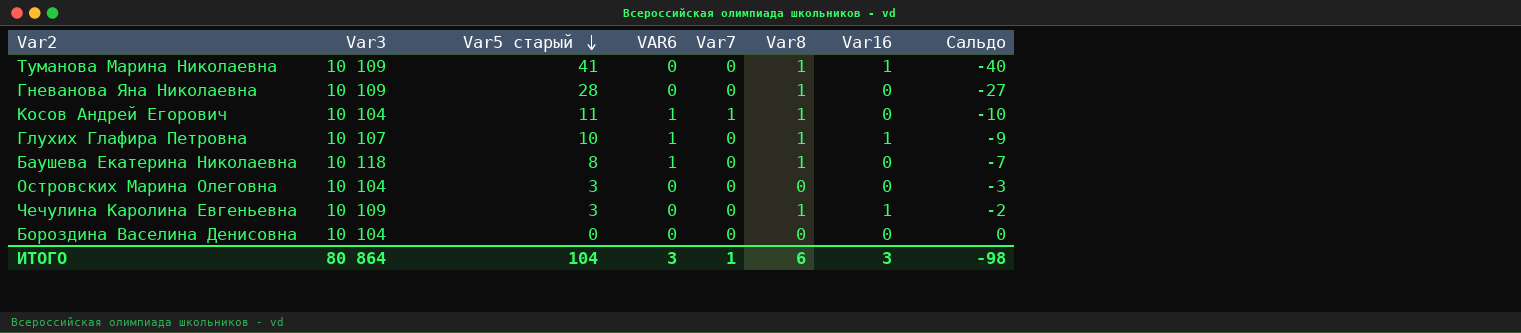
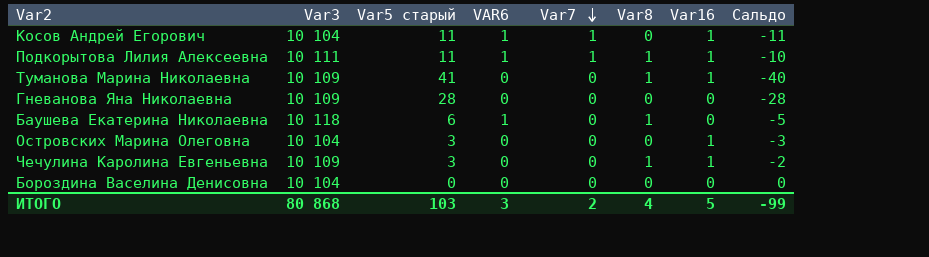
row order: Var5 старый descending -> Var7 descending
row Глухих Глафира Петровна: 10 107 | 10 | 1 | 0 | 1 | 1 | -9 -> none
Косов Андрей Егорович | Var8: 1 -> 0
Косов Андрей Егорович | Var16: 0 -> 1
Косов Андрей Егорович | Сальдо: -10 -> -11
row Подкорытова Лилия Алексеевна: none -> 10 111 | 11 | 1 | 1 | 1 | 1 | -10
Гневанова Яна Николаевна | Var8: 1 -> 0
Гневанова Яна Николаевна | Сальдо: -27 -> -28
Баушева Екатерина Николаевна | Var5 старый: 8 -> 6
Баушева Екатерина Николаевна | Сальдо: -7 -> -5
Островских Марина Олеговна | Var16: 0 -> 1
ИТОГО | Var3: 80 864 -> 80 868
ИТОГО | Var5 старый: 104 -> 103
ИТОГО | Var7: 1 -> 2
ИТОГО | Var8: 6 -> 4
ИТОГО | Var16: 3 -> 5
ИТОГО | Сальдо: -98 -> -99

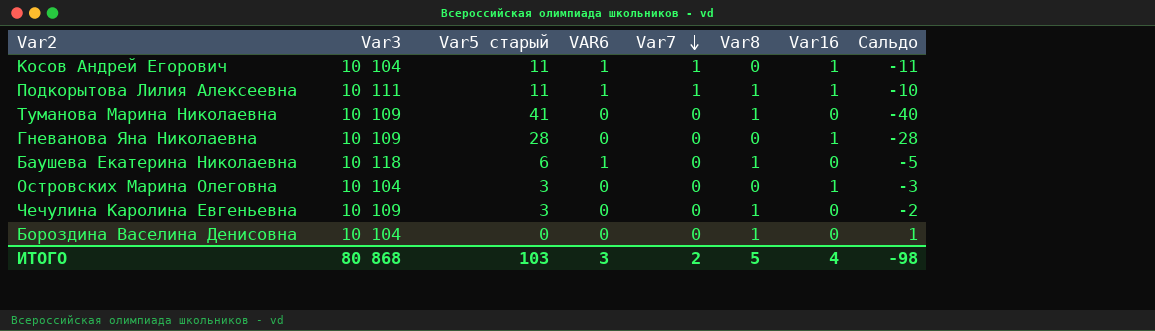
Туманова Марина Николаевна | Var16: 1 -> 0
Гневанова Яна Николаевна | Var16: 0 -> 1
Чечулина Каролина Евгеньевна | Var16: 1 -> 0
Бороздина Васелина Денисовна | Var8: 0 -> 1
Бороздина Васелина Денисовна | Сальдо: 0 -> 1
ИТОГО | Var8: 4 -> 5
ИТОГО | Var16: 5 -> 4
ИТОГО | Сальдо: -99 -> -98

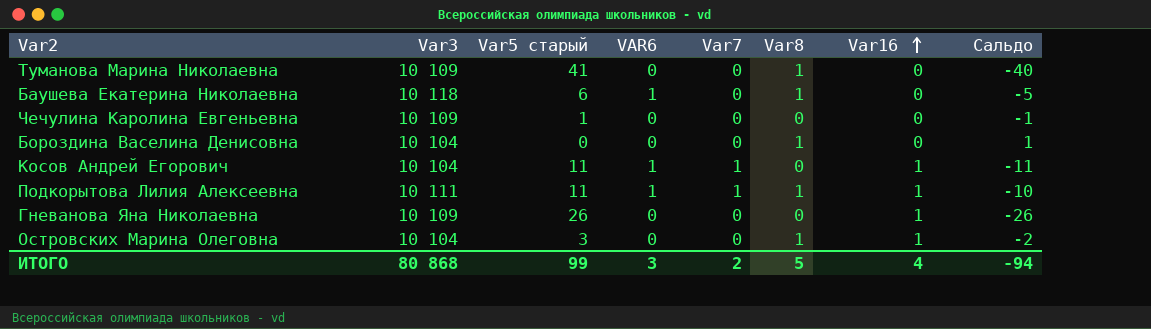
row order: Var7 descending -> Var16 ascending
Чечулина Каролина Евгеньевна | Var5 старый: 3 -> 1
Чечулина Каролина Евгеньевна | Var8: 1 -> 0
Чечулина Каролина Евгеньевна | Сальдо: -2 -> -1
Гневанова Яна Николаевна | Var5 старый: 28 -> 26
Гневанова Яна Николаевна | Сальдо: -28 -> -26
Островских Марина Олеговна | Var8: 0 -> 1
Островских Марина Олеговна | Сальдо: -3 -> -2
ИТОГО | Var5 старый: 103 -> 99
ИТОГО | Сальдо: -98 -> -94

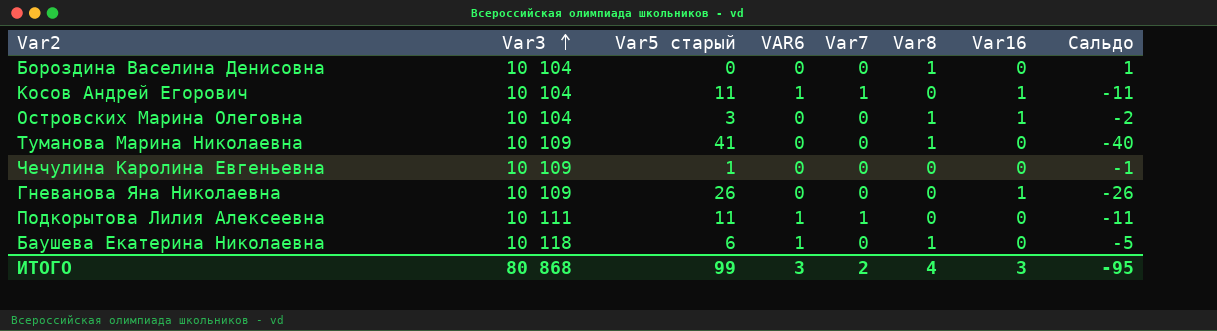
row order: Var16 ascending -> Var3 ascending
Подкорытова Лилия Алексеевна | Var8: 1 -> 0
Подкорытова Лилия Алексеевна | Var16: 1 -> 0
Подкорытова Лилия Алексеевна | Сальдо: -10 -> -11
ИТОГО | Var8: 5 -> 4
ИТОГО | Var16: 4 -> 3
ИТОГО | Сальдо: -94 -> -95

